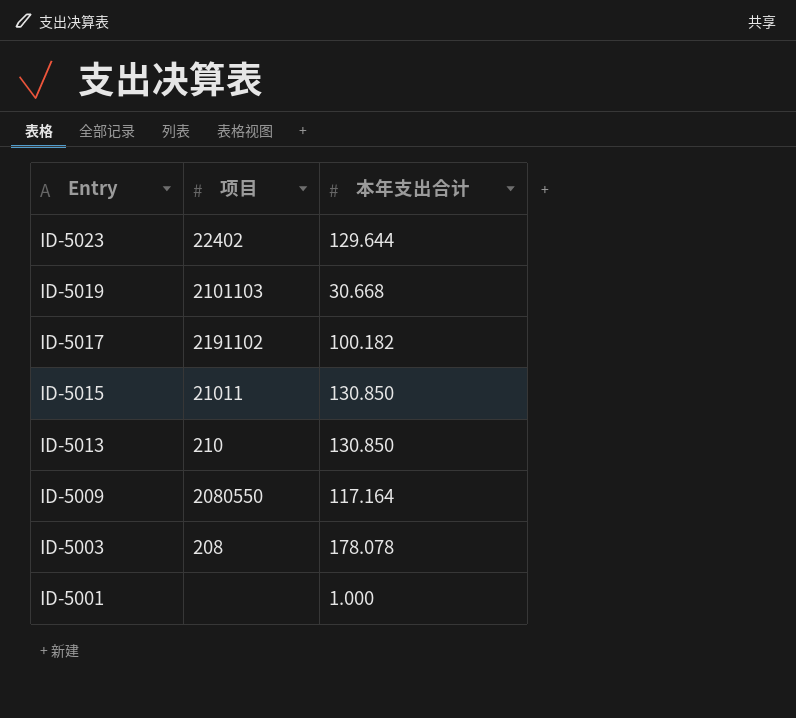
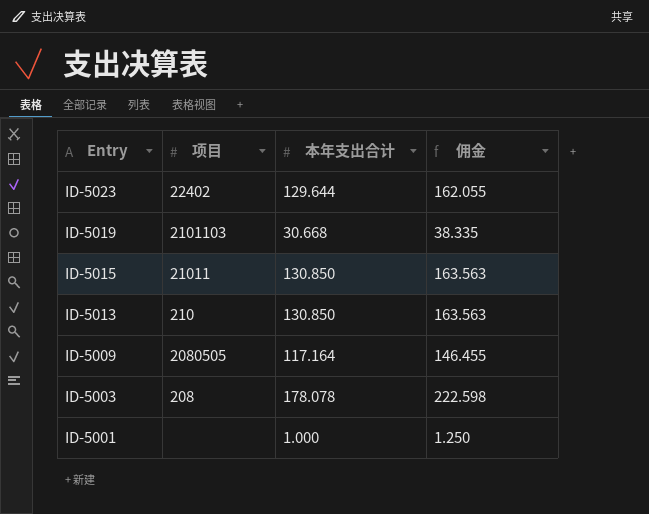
column 佣金 | formula: none -> [本年支出合计] * 1.25
row ID-5017: 2191102 | 100.182 -> none
ID-5009 | 项目: 2080550 -> 2080505

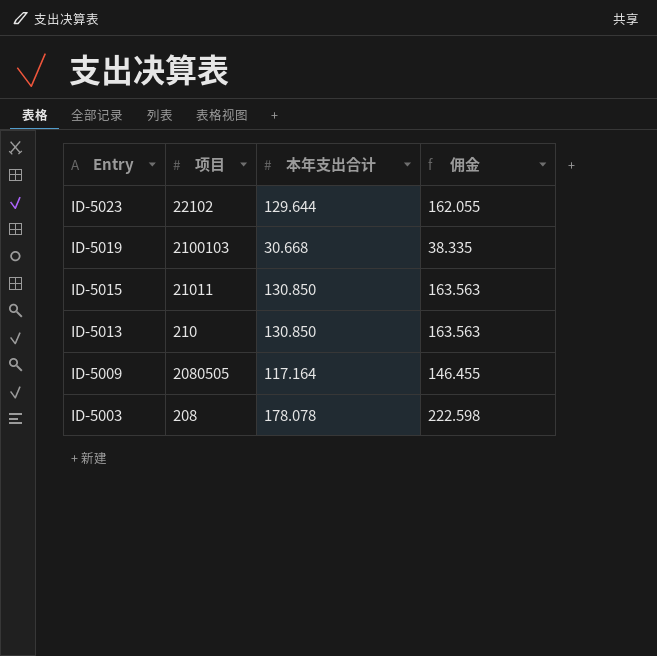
row ID-5001: none | 1.000 | 1.250 -> none
ID-5023 | 项目: 22402 -> 22102
ID-5019 | 项目: 2101103 -> 2100103

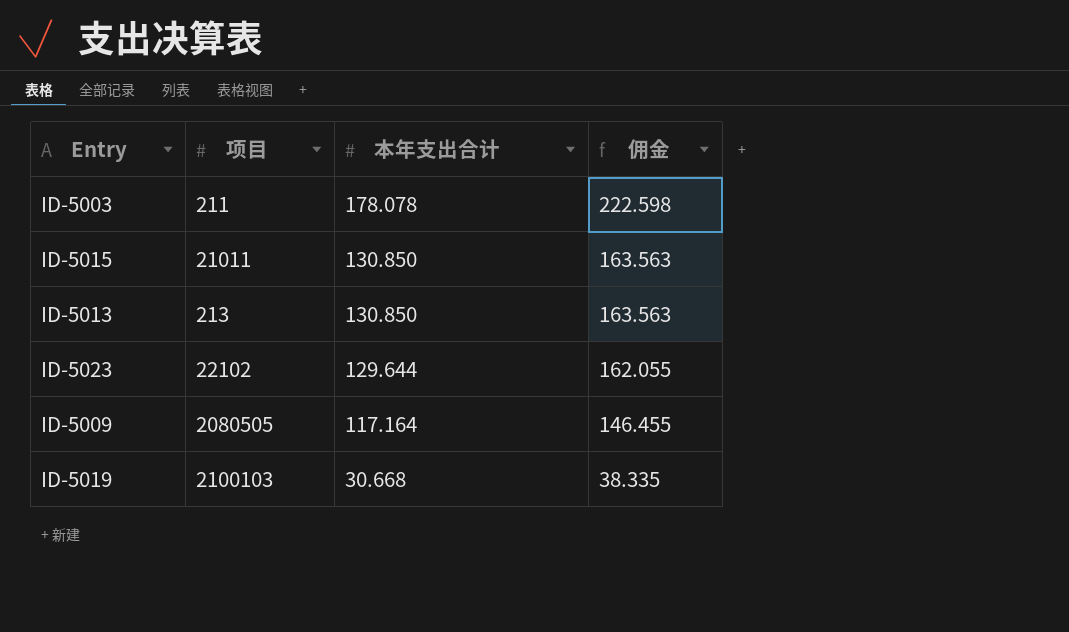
row order: Entry descending -> 本年支出合计 descending
ID-5003 | 项目: 208 -> 211
ID-5013 | 项目: 210 -> 213

